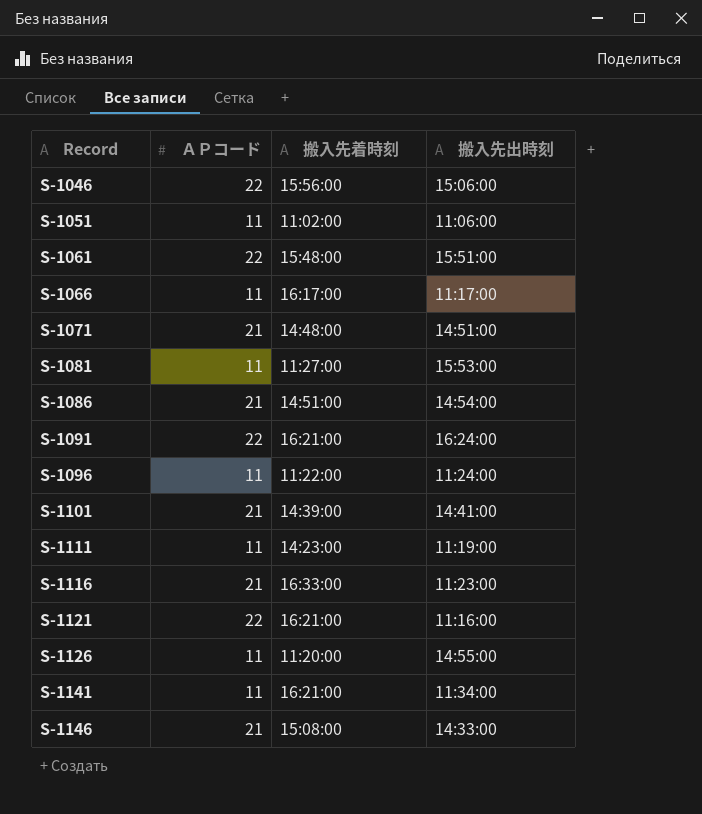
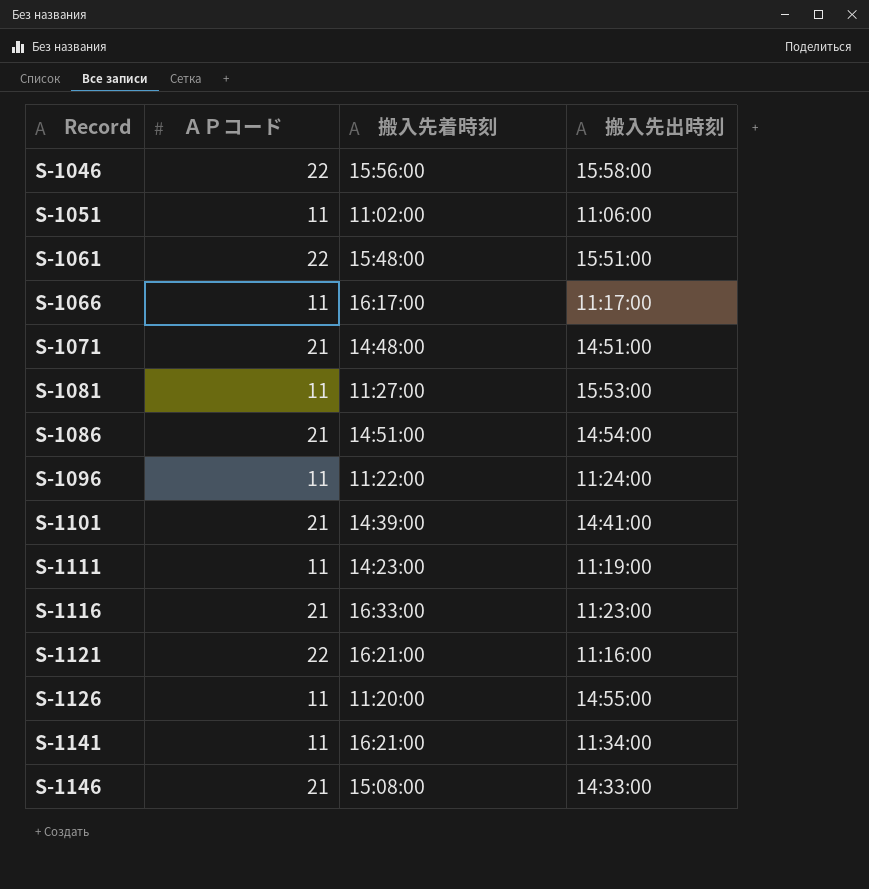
row S-1091: 22 | 16:21:00 | 16:24:00 -> none
S-1046 | 搬入先出時刻: 15:06:00 -> 15:58:00

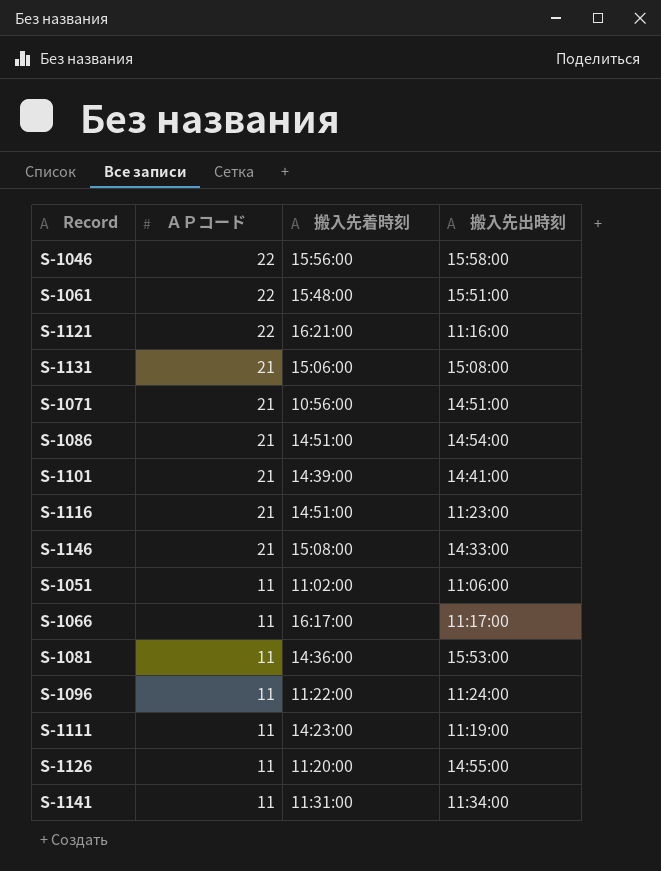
row order: Record ascending -> ＡＰコード descending
row S-1131: none -> 21 | 15:06:00 | 15:08:00
S-1071 | 搬入先着時刻: 14:48:00 -> 10:56:00
S-1116 | 搬入先着時刻: 16:33:00 -> 14:51:00
S-1081 | 搬入先着時刻: 11:27:00 -> 14:36:00
S-1141 | 搬入先着時刻: 16:21:00 -> 11:31:00

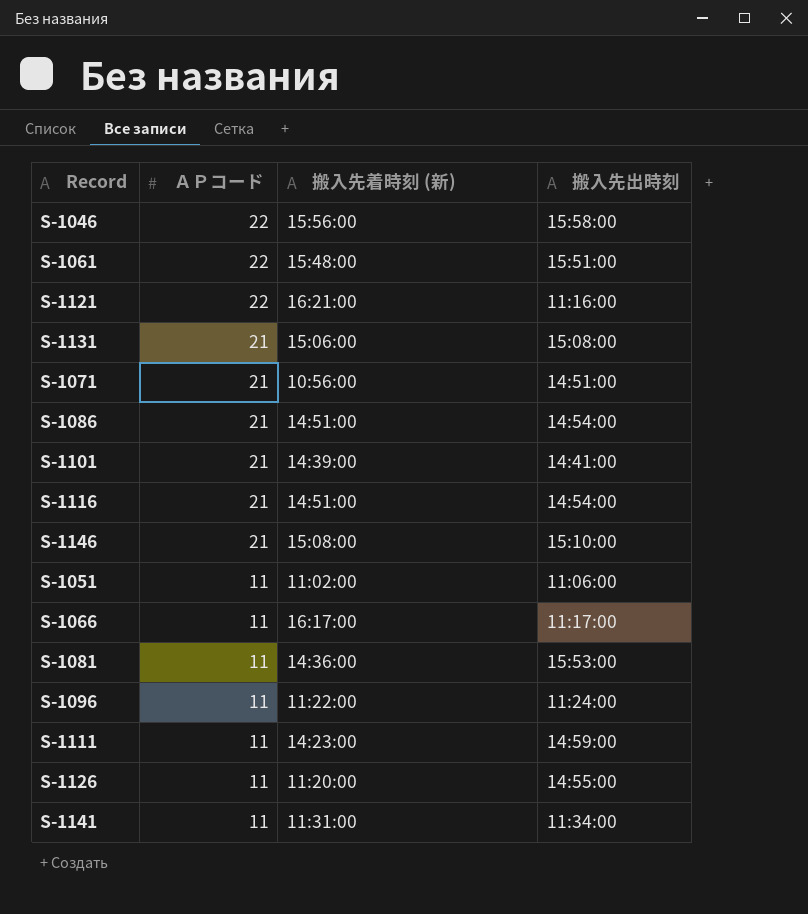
column name: 搬入先着時刻 -> 搬入先着時刻 (新)
S-1116 | 搬入先出時刻: 11:23:00 -> 14:54:00
S-1146 | 搬入先出時刻: 14:33:00 -> 15:10:00
S-1111 | 搬入先出時刻: 11:19:00 -> 14:59:00

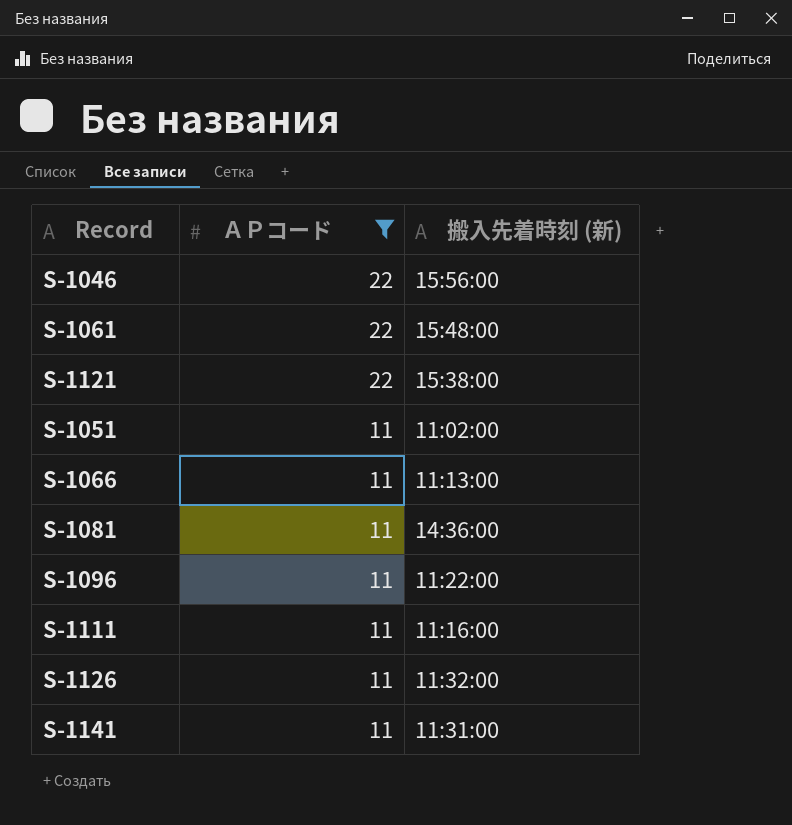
filter: none -> ＡＰコード != 21
column 搬入先出時刻 | position: 4 -> none
S-1121 | 搬入先着時刻 (新): 16:21:00 -> 15:38:00
S-1066 | 搬入先着時刻 (新): 16:17:00 -> 11:13:00
S-1111 | 搬入先着時刻 (新): 14:23:00 -> 11:16:00
S-1126 | 搬入先着時刻 (新): 11:20:00 -> 11:32:00

